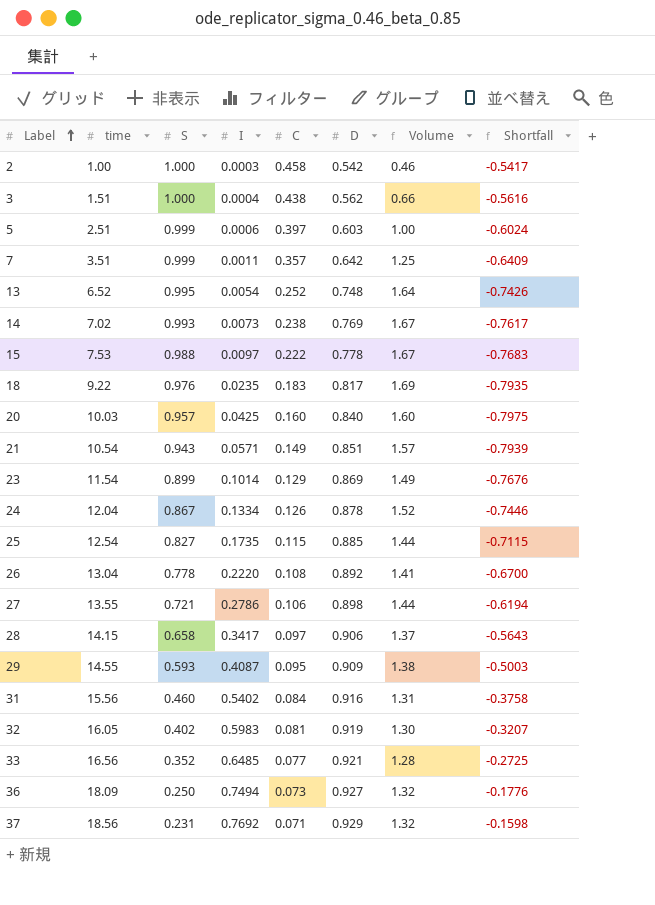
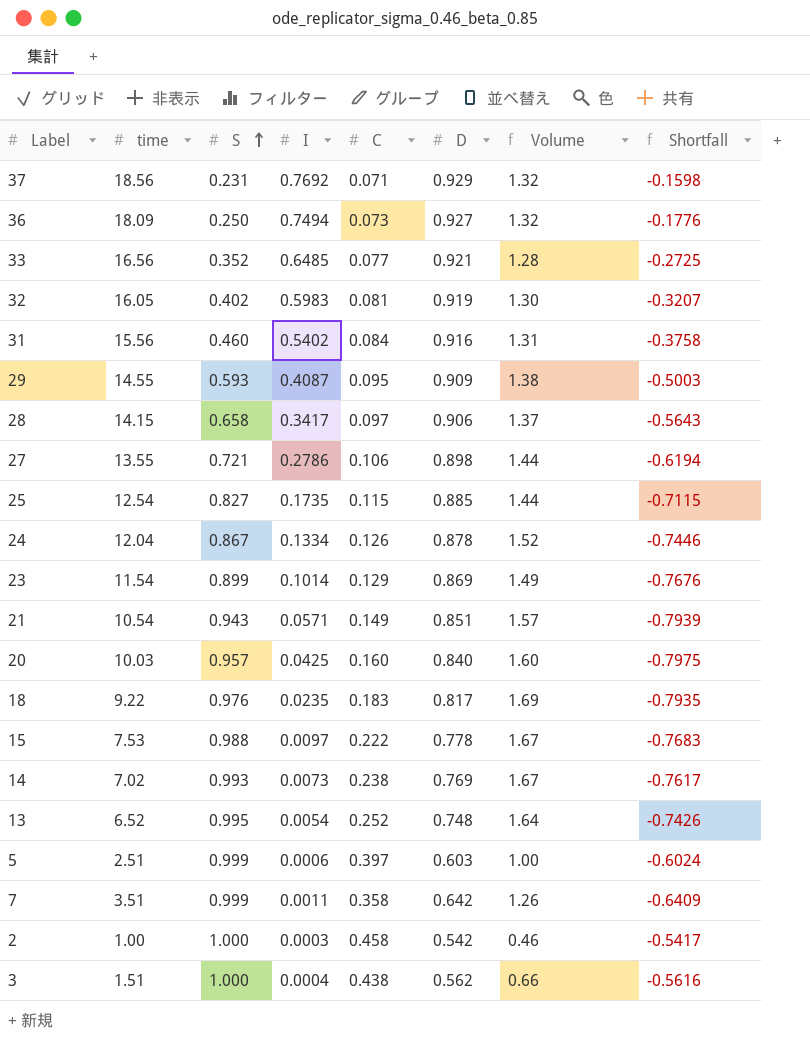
row order: Label ascending -> S ascending
row 26: 13.04 | 0.778 | 0.2220 | 0.108 | 0.892 | 1.41 | -0.6700 -> none
7 | C: 0.357 -> 0.358
7 | Volume: 1.25 -> 1.26

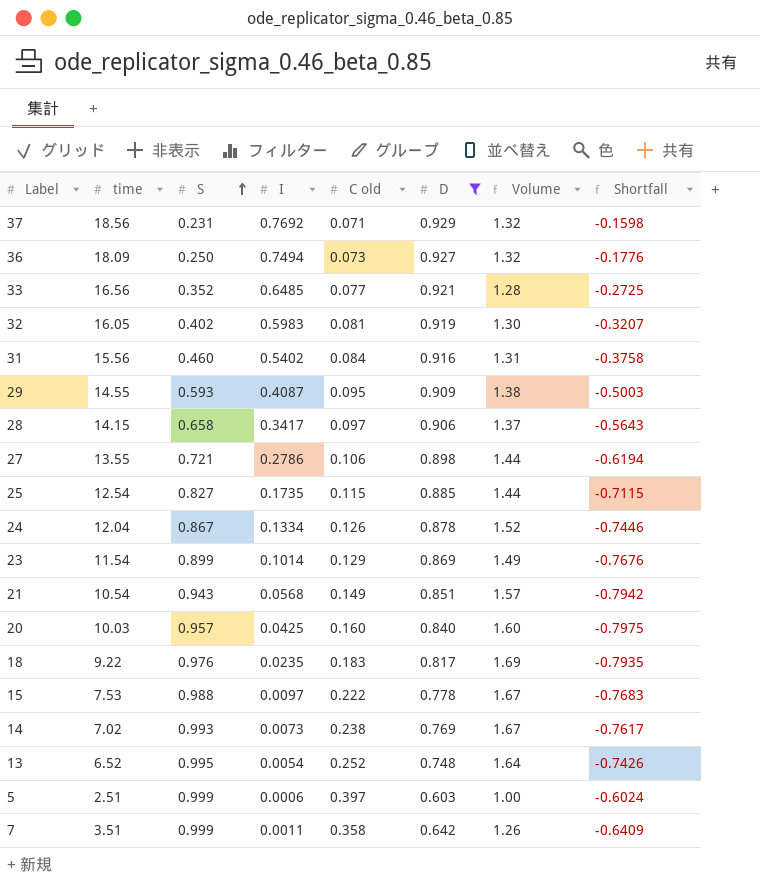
filter: none -> D >= 0.603
column name: C -> C old
21 | I: 0.0571 -> 0.0568
21 | Shortfall: -0.7939 -> -0.7942

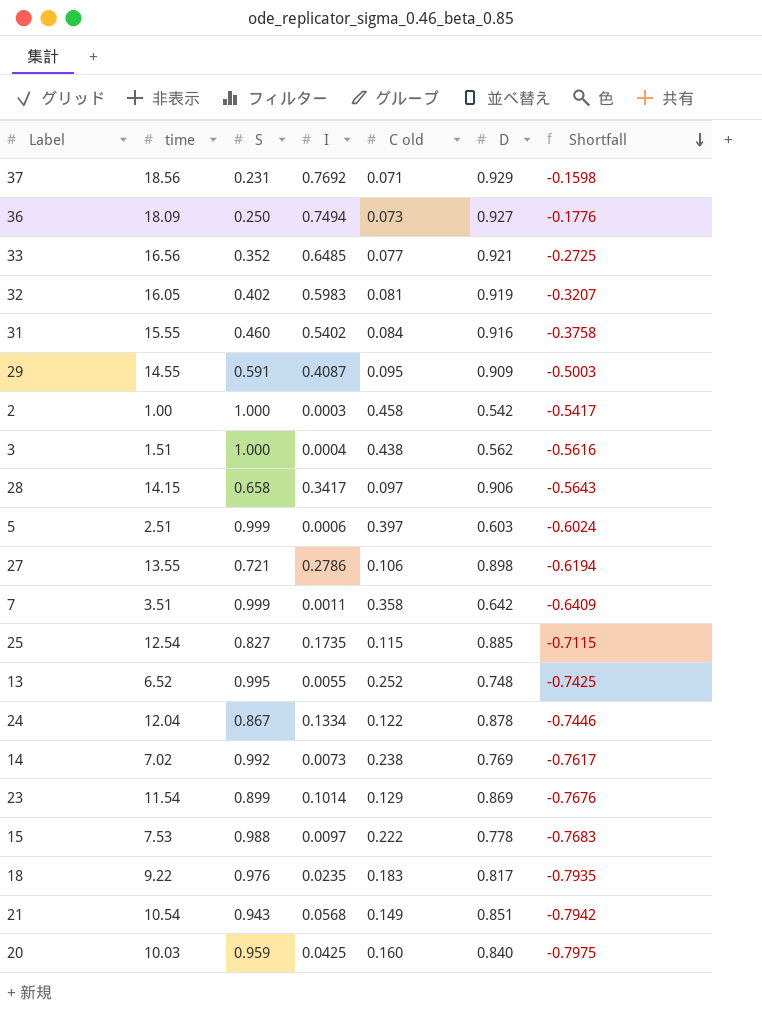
filter: D >= 0.603 -> none
row order: S ascending -> Shortfall descending
column Volume | formula: [time] * [C old] -> none
31 | time: 15.56 -> 15.55
29 | S: 0.593 -> 0.591
13 | I: 0.0054 -> 0.0055
13 | Shortfall: -0.7426 -> -0.7425
24 | C old: 0.126 -> 0.122
14 | S: 0.993 -> 0.992
20 | S: 0.957 -> 0.959

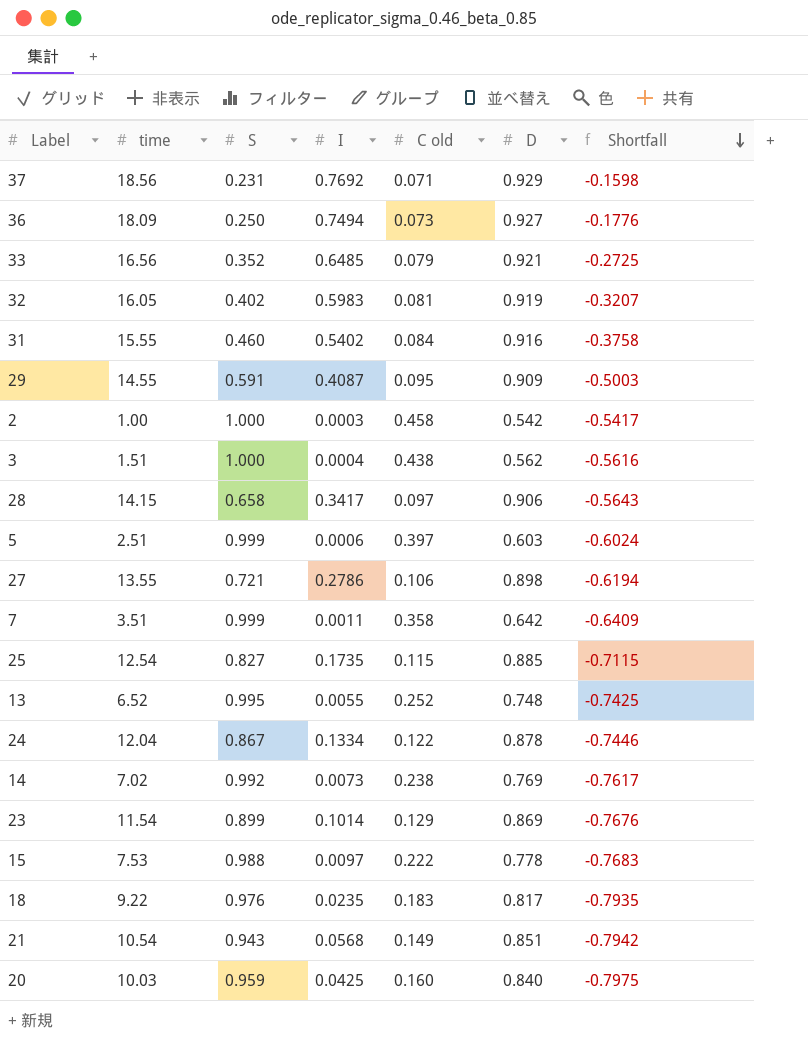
33 | C old: 0.077 -> 0.079

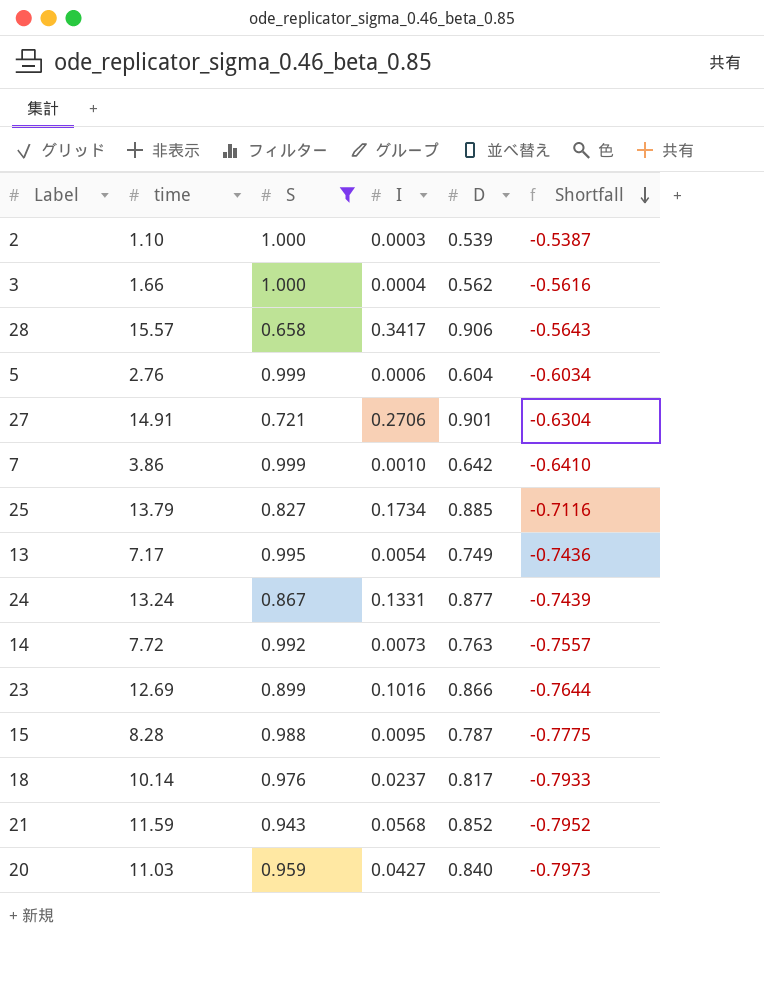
filter: none -> S >= 0.658
column C old | position: 5 -> none
2 | time: 1.00 -> 1.10
2 | D: 0.542 -> 0.539
2 | Shortfall: -0.5417 -> -0.5387
3 | time: 1.51 -> 1.66
28 | time: 14.15 -> 15.57
5 | time: 2.51 -> 2.76
5 | D: 0.603 -> 0.604
5 | Shortfall: -0.6024 -> -0.6034
27 | time: 13.55 -> 14.91
27 | I: 0.2786 -> 0.2706
27 | D: 0.898 -> 0.901
27 | Shortfall: -0.6194 -> -0.6304
7 | time: 3.51 -> 3.86
7 | I: 0.0011 -> 0.0010
7 | Shortfall: -0.6409 -> -0.6410
25 | time: 12.54 -> 13.79
25 | I: 0.1735 -> 0.1734
25 | Shortfall: -0.7115 -> -0.7116
13 | time: 6.52 -> 7.17
13 | I: 0.0055 -> 0.0054
13 | D: 0.748 -> 0.749
13 | Shortfall: -0.7425 -> -0.7436
24 | time: 12.04 -> 13.24
24 | I: 0.1334 -> 0.1331
24 | D: 0.878 -> 0.877
24 | Shortfall: -0.7446 -> -0.7439
14 | time: 7.02 -> 7.72
14 | D: 0.769 -> 0.763
14 | Shortfall: -0.7617 -> -0.7557
23 | time: 11.54 -> 12.69
23 | I: 0.1014 -> 0.1016
23 | D: 0.869 -> 0.866
23 | Shortfall: -0.7676 -> -0.7644
15 | time: 7.53 -> 8.28
15 | I: 0.0097 -> 0.0095
15 | D: 0.778 -> 0.787
15 | Shortfall: -0.7683 -> -0.7775
18 | time: 9.22 -> 10.14
18 | I: 0.0235 -> 0.0237
18 | Shortfall: -0.7935 -> -0.7933
21 | time: 10.54 -> 11.59
21 | D: 0.851 -> 0.852
21 | Shortfall: -0.7942 -> -0.7952
20 | time: 10.03 -> 11.03
20 | I: 0.0425 -> 0.0427
20 | Shortfall: -0.7975 -> -0.7973

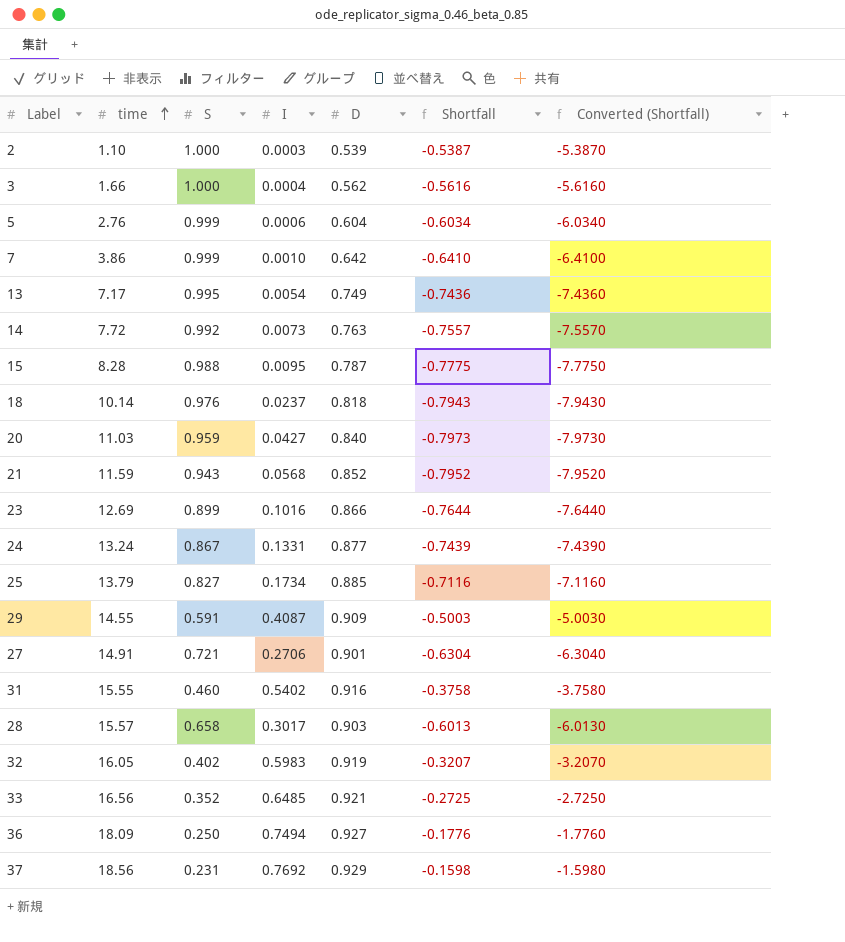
filter: S >= 0.658 -> none
row order: Shortfall descending -> time ascending
column Converted (Shortfall) | formula: none -> [Shortfall] * 10
18 | D: 0.817 -> 0.818
18 | Shortfall: -0.7933 -> -0.7943
28 | I: 0.3417 -> 0.3017
28 | D: 0.906 -> 0.903
28 | Shortfall: -0.5643 -> -0.6013

